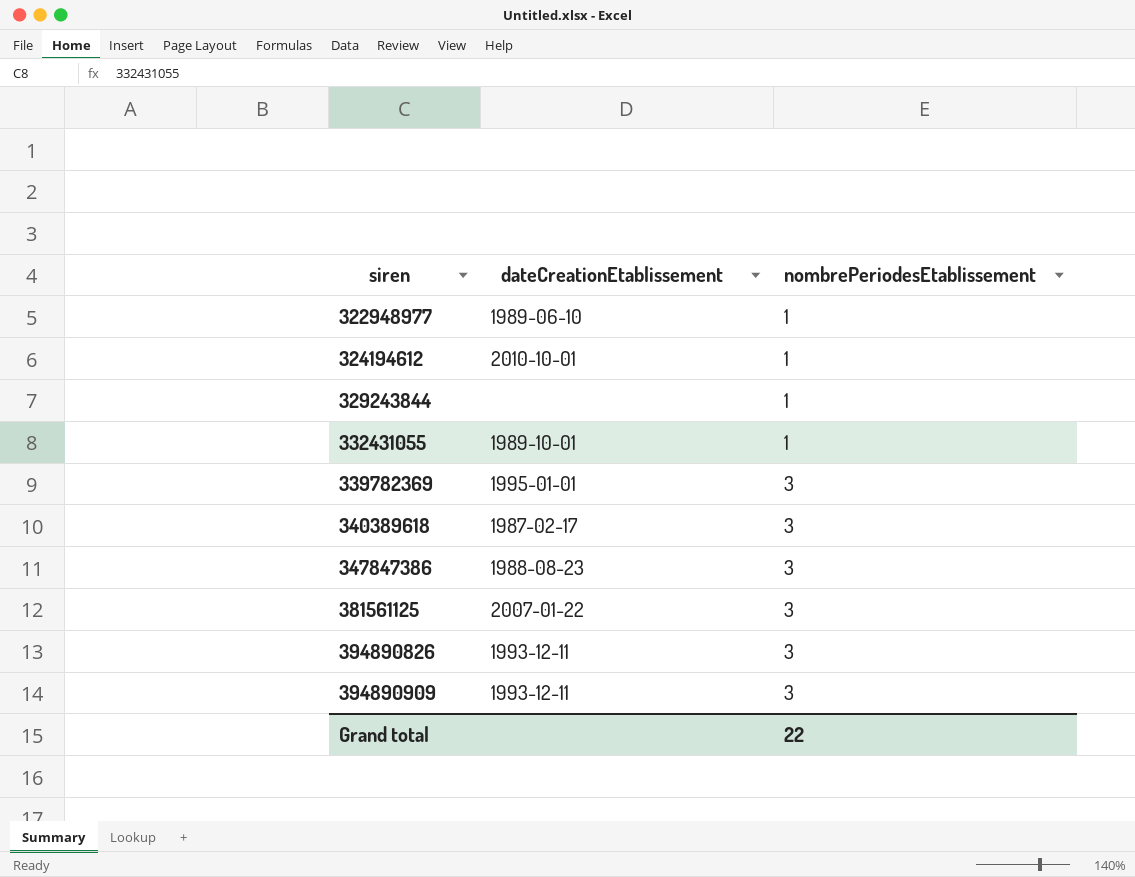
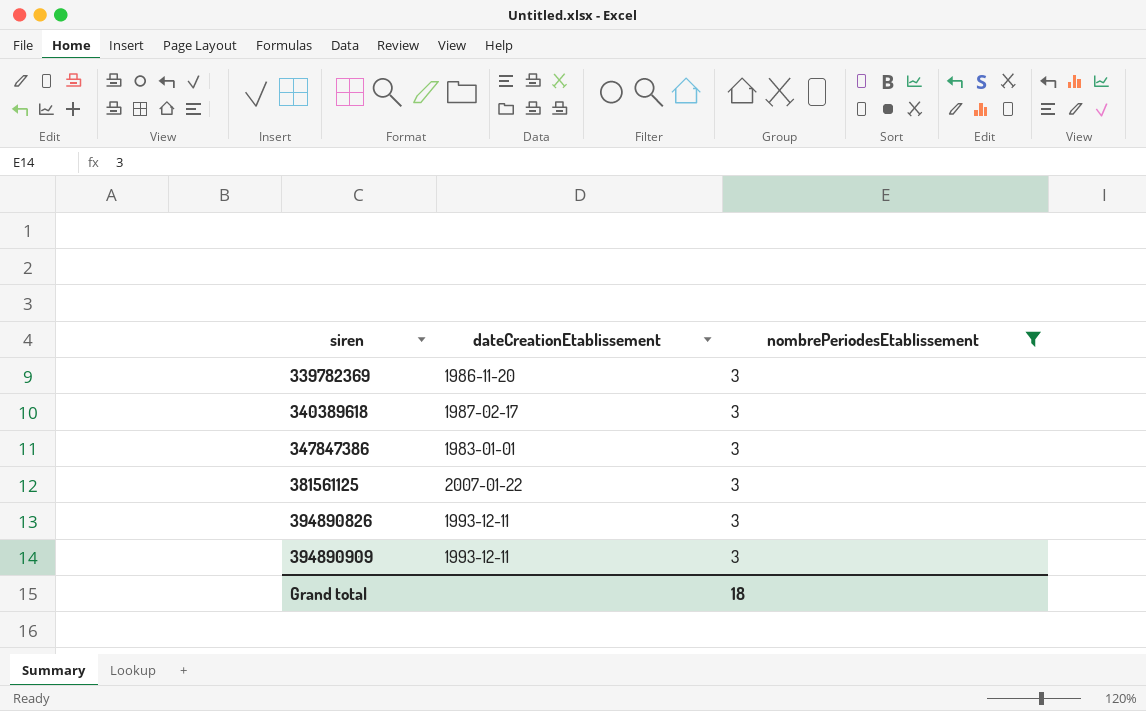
filter: none -> nombrePeriodesEtablissement = 3
339782369 | dateCreationEtablissement: 1995-01-01 -> 1986-11-20
347847386 | dateCreationEtablissement: 1988-08-23 -> 1983-01-01
Grand total | nombrePeriodesEtablissement: 22 -> 18

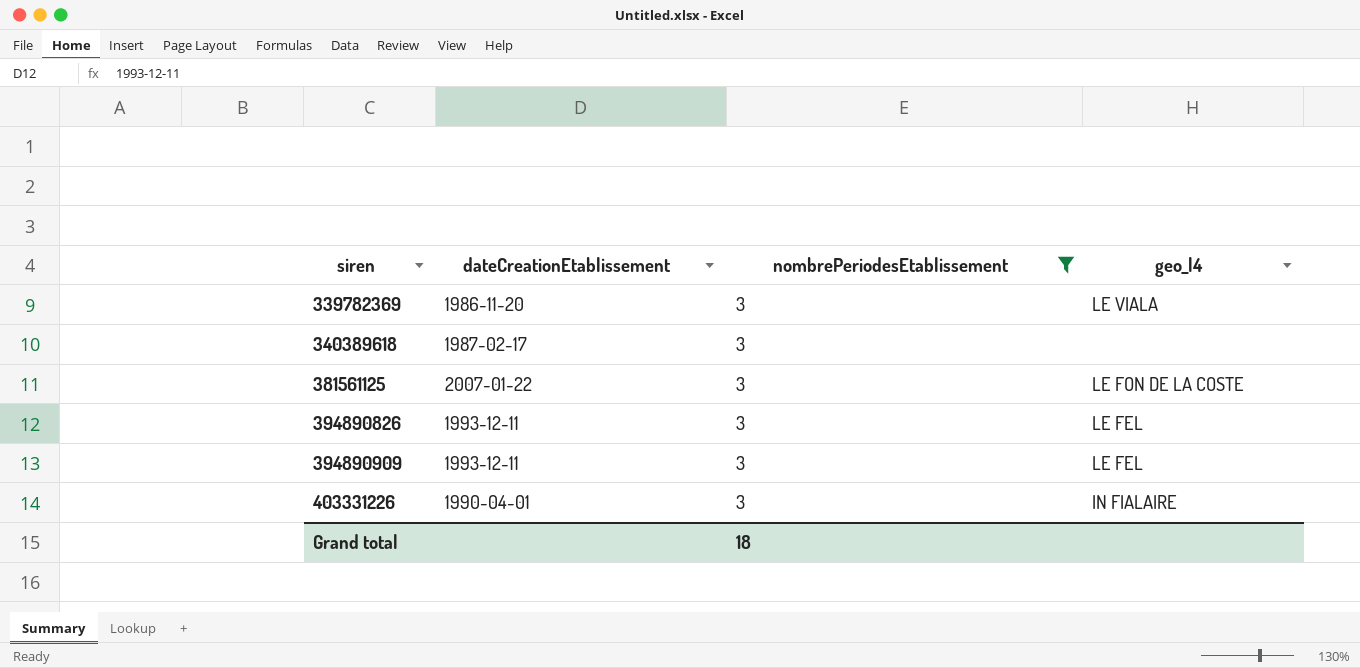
column geo_l4 | position: none -> 4
row 347847386: 1983-01-01 | 3 -> none
row 403331226: none -> 1990-04-01 | 3 | IN FIALAIRE

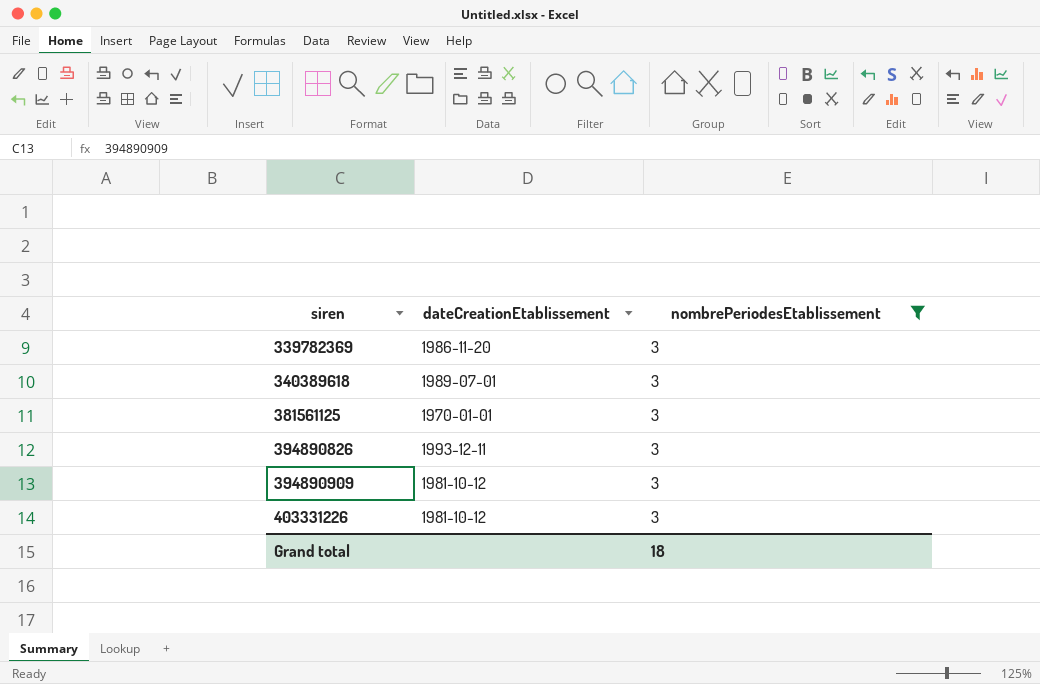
column geo_l4 | position: 4 -> none
340389618 | dateCreationEtablissement: 1987-02-17 -> 1989-07-01
381561125 | dateCreationEtablissement: 2007-01-22 -> 1970-01-01
394890909 | dateCreationEtablissement: 1993-12-11 -> 1981-10-12
403331226 | dateCreationEtablissement: 1990-04-01 -> 1981-10-12

